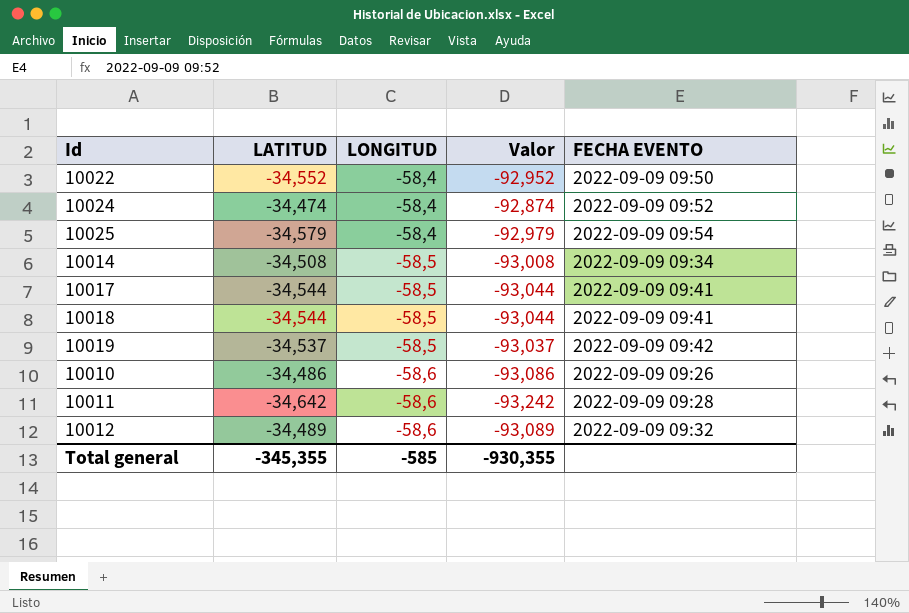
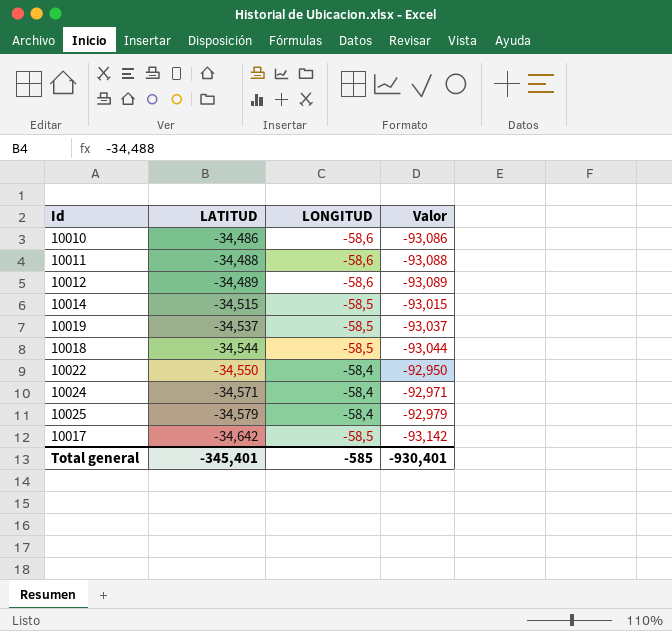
row order: LONGITUD descending -> LATITUD descending
column FECHA EVENTO | position: 5 -> none
10011 | LATITUD: -34,642 -> -34,488
10011 | Valor: -93,242 -> -93,088
10014 | LATITUD: -34,508 -> -34,515
10014 | Valor: -93,008 -> -93,015
10022 | LATITUD: -34,552 -> -34,550
10022 | Valor: -92,952 -> -92,950
10024 | LATITUD: -34,474 -> -34,571
10024 | Valor: -92,874 -> -92,971
10017 | LATITUD: -34,544 -> -34,642
10017 | Valor: -93,044 -> -93,142
Total general | LATITUD: -345,355 -> -345,401
Total general | Valor: -930,355 -> -930,401

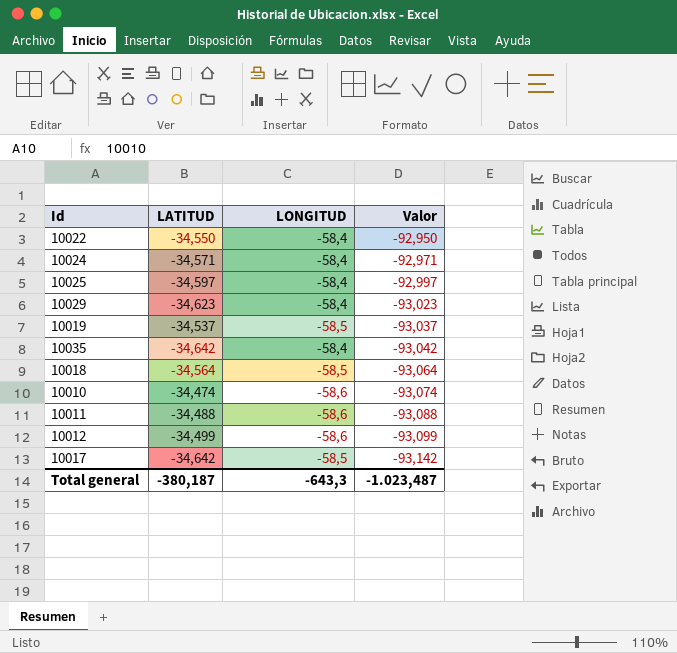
row order: LATITUD descending -> Valor descending
row 10014: -34,515 | -58,5 | -93,015 -> none
10025 | LATITUD: -34,579 -> -34,597
10025 | Valor: -92,979 -> -92,997
row 10029: none -> -34,623 | -58,4 | -93,023
row 10035: none -> -34,642 | -58,4 | -93,042
10018 | LATITUD: -34,544 -> -34,564
10018 | Valor: -93,044 -> -93,064
10010 | LATITUD: -34,486 -> -34,474
10010 | Valor: -93,086 -> -93,074
10012 | LATITUD: -34,489 -> -34,499
10012 | Valor: -93,089 -> -93,099
Total general | LATITUD: -345,401 -> -380,187
Total general | LONGITUD: -585 -> -643,3
Total general | Valor: -930,401 -> -1.023,487

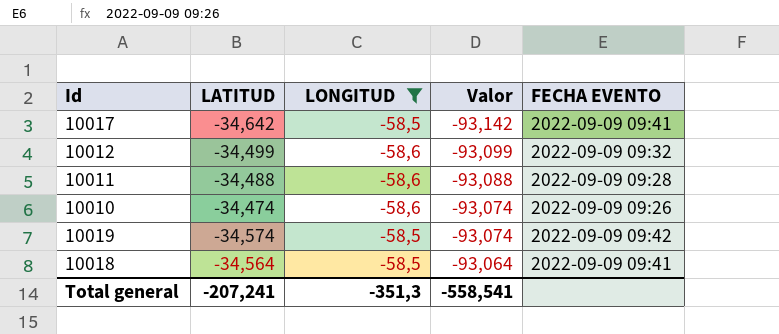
filter: none -> LONGITUD != -58,4
row order: Valor descending -> Valor ascending
column FECHA EVENTO | position: none -> 5
10019 | LATITUD: -34,537 -> -34,574
10019 | Valor: -93,037 -> -93,074
Total general | LATITUD: -380,187 -> -207,241
Total general | LONGITUD: -643,3 -> -351,3
Total general | Valor: -1.023,487 -> -558,541

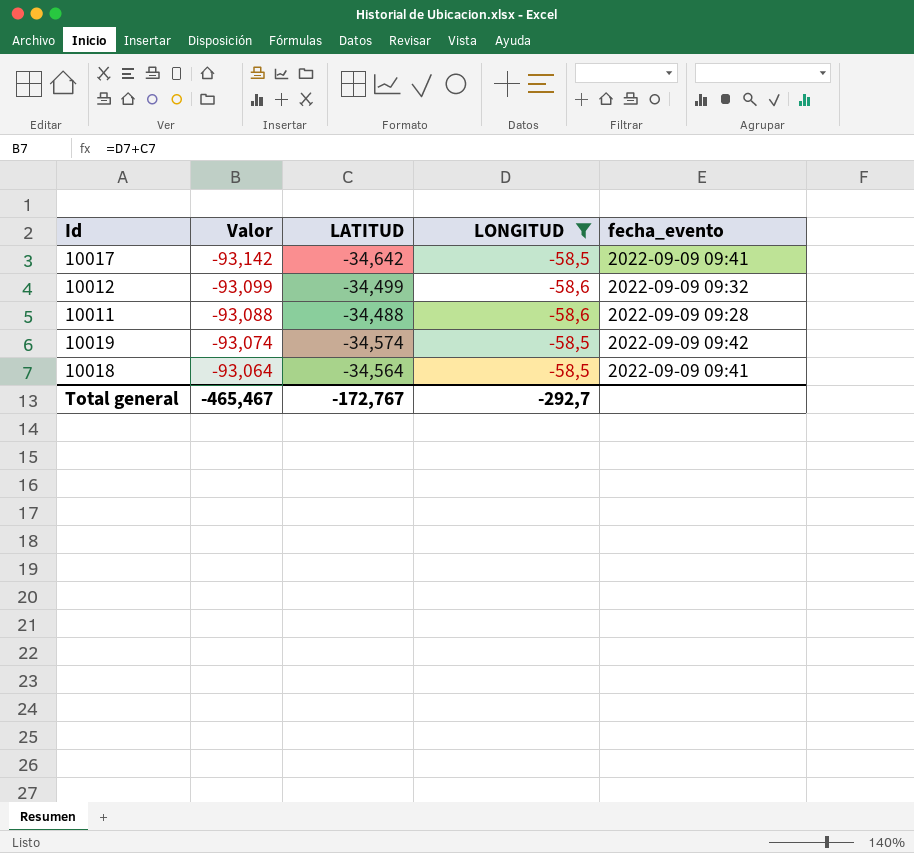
column Valor | position: 4 -> 2
column name: FECHA EVENTO -> fecha_evento
row 10010: -34,474 | -58,6 | -93,074 | 2022-09-09 09:26 -> none
Total general | Valor: -558,541 -> -465,467
Total general | LATITUD: -207,241 -> -172,767
Total general | LONGITUD: -351,3 -> -292,7

